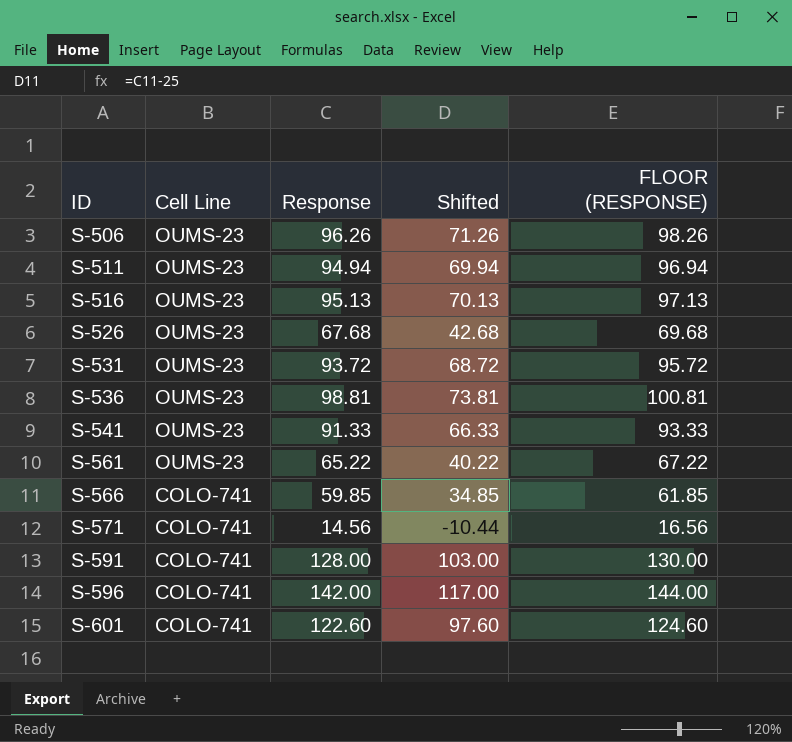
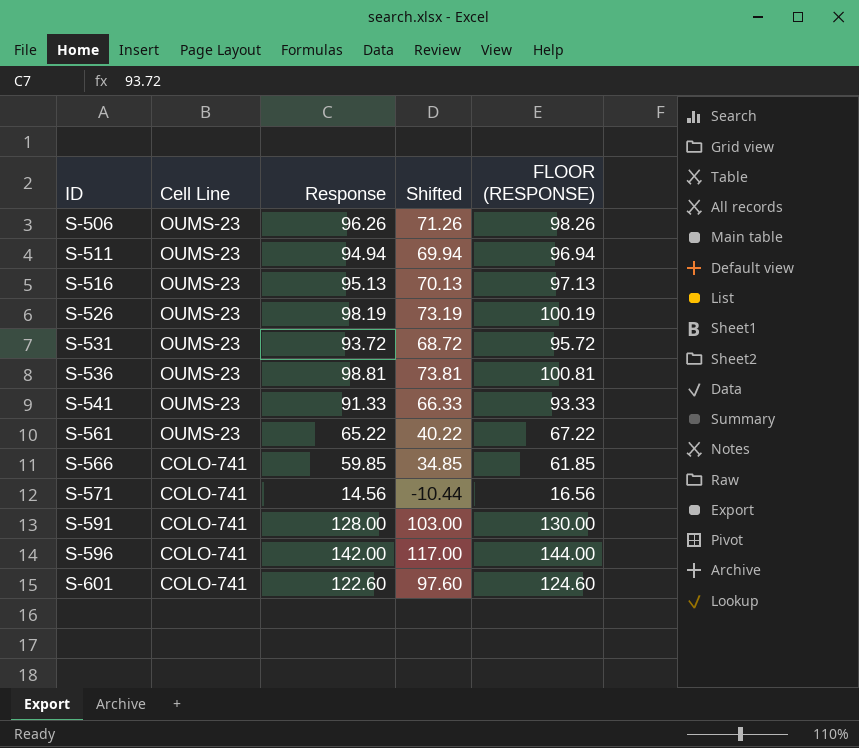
S-526 | Response: 67.68 -> 98.19
S-526 | Shifted: 42.68 -> 73.19
S-526 | FLOOR (RESPONSE): 69.68 -> 100.19

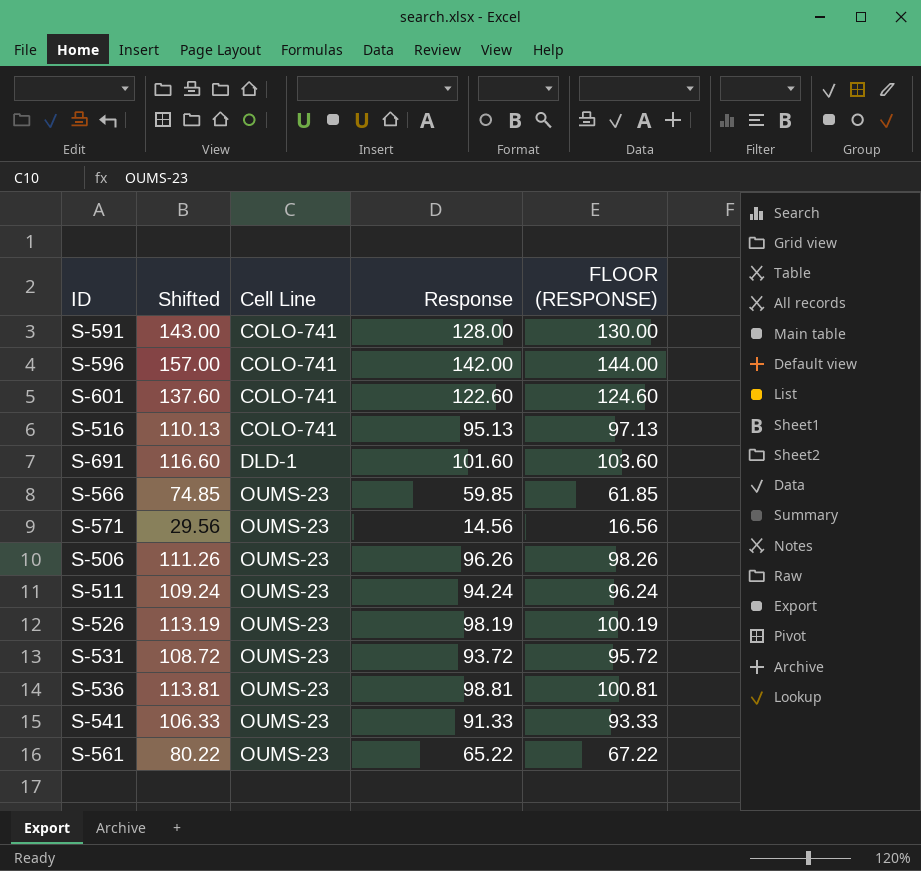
row order: ID ascending -> Cell Line ascending
column Shifted | formula: [Response] - 25 -> [Response] + 15
column Shifted | position: 4 -> 2
S-516 | Cell Line: OUMS-23 -> COLO-741
row S-691: none -> 116.60 | DLD-1 | 101.60 | 103.60
S-566 | Cell Line: COLO-741 -> OUMS-23
S-571 | Cell Line: COLO-741 -> OUMS-23
S-511 | Response: 94.94 -> 94.24
S-511 | FLOOR (RESPONSE): 96.94 -> 96.24

